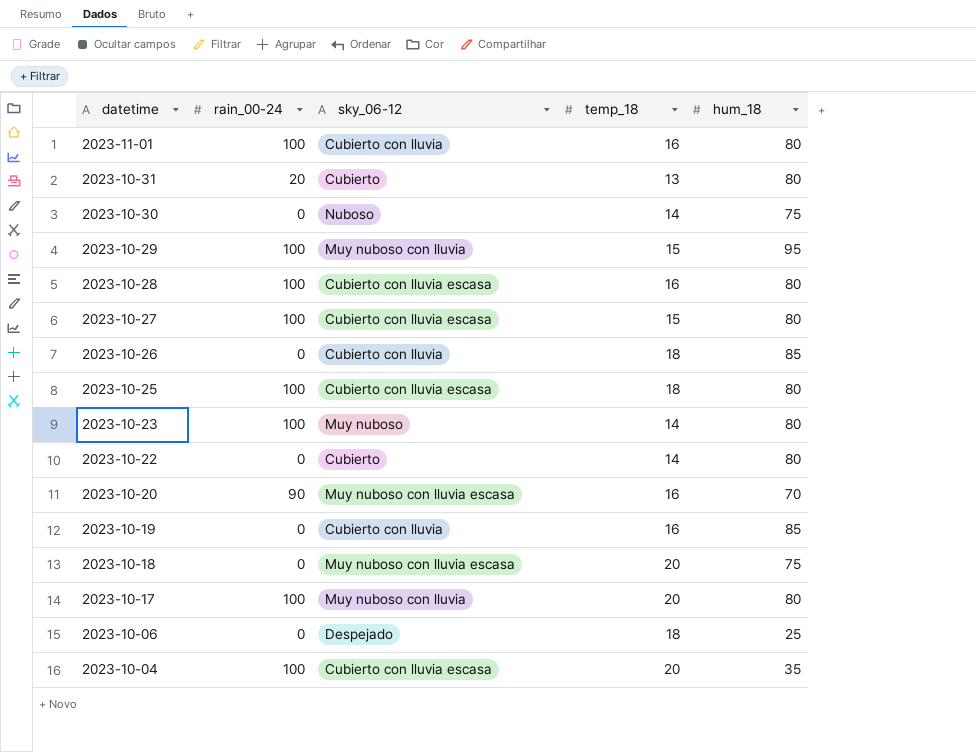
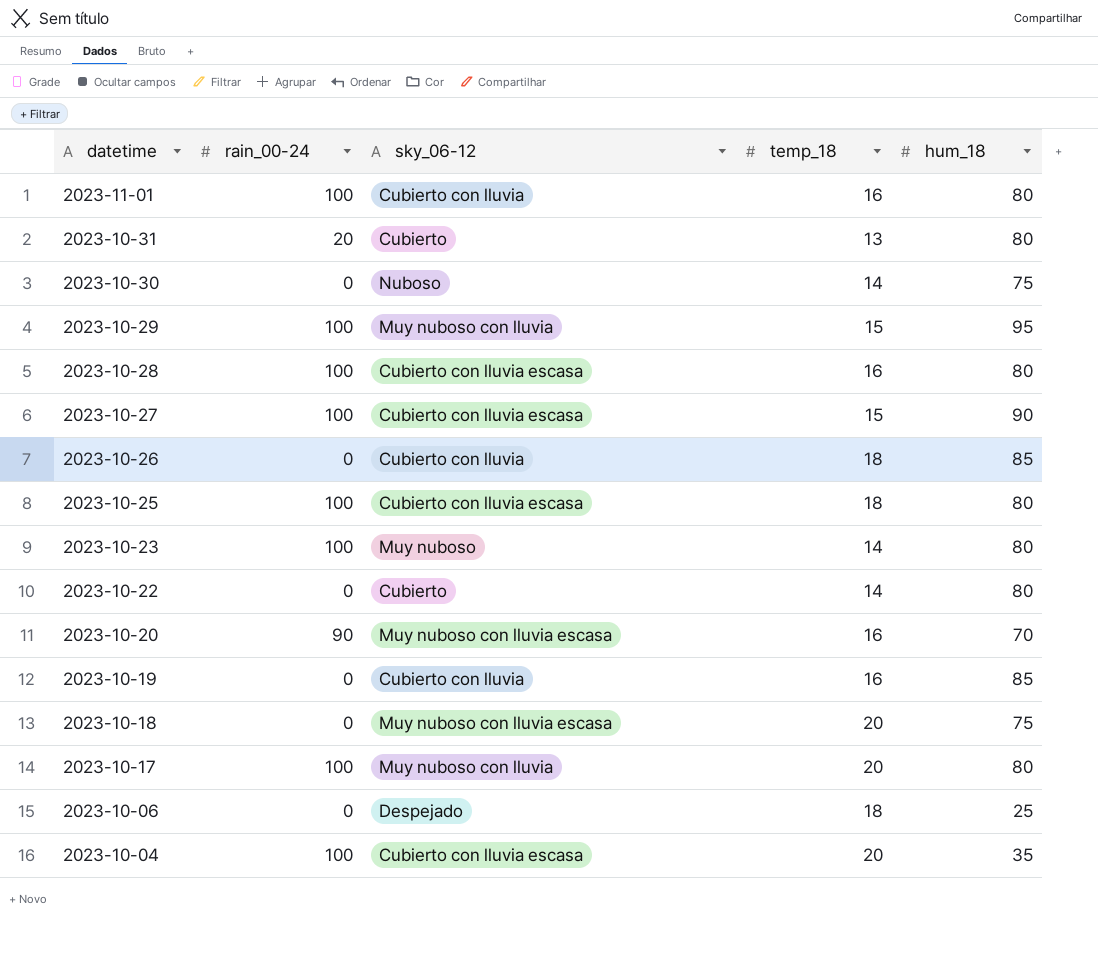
2023-10-27 | hum_18: 80 -> 90

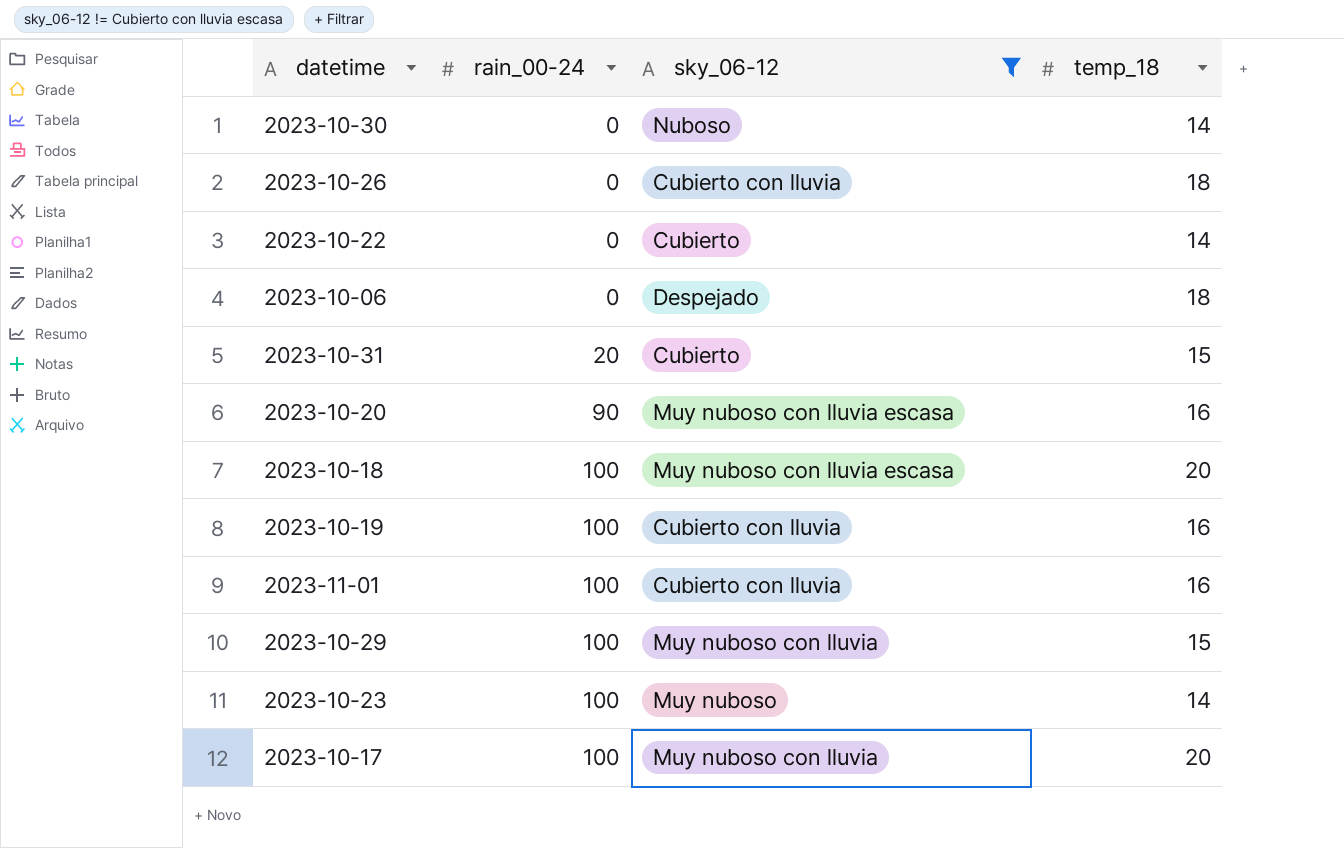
filter: none -> sky_06-12 != Cubierto con lluvia escasa
row order: datetime descending -> rain_00-24 ascending
column hum_18 | position: 5 -> none
2023-10-31 | temp_18: 13 -> 15
2023-10-18 | rain_00-24: 0 -> 100
2023-10-19 | rain_00-24: 0 -> 100

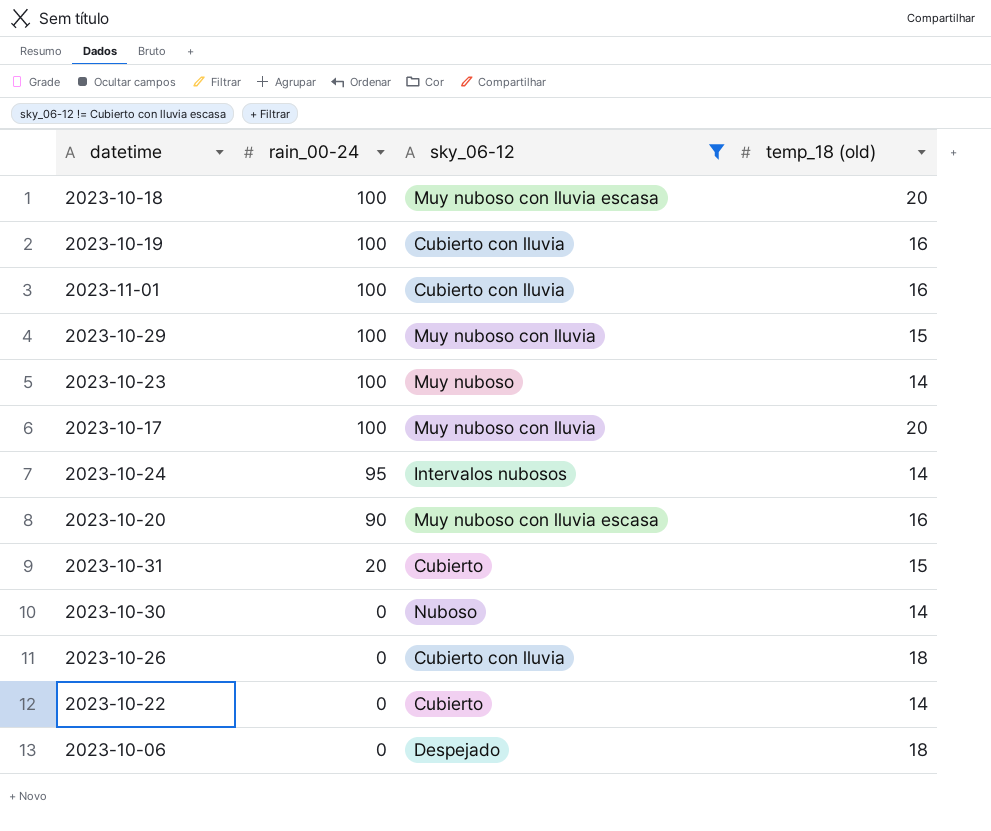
row order: rain_00-24 ascending -> rain_00-24 descending
column name: temp_18 -> temp_18 (old)
row 2023-10-24: none -> 95 | Intervalos nubosos | 14

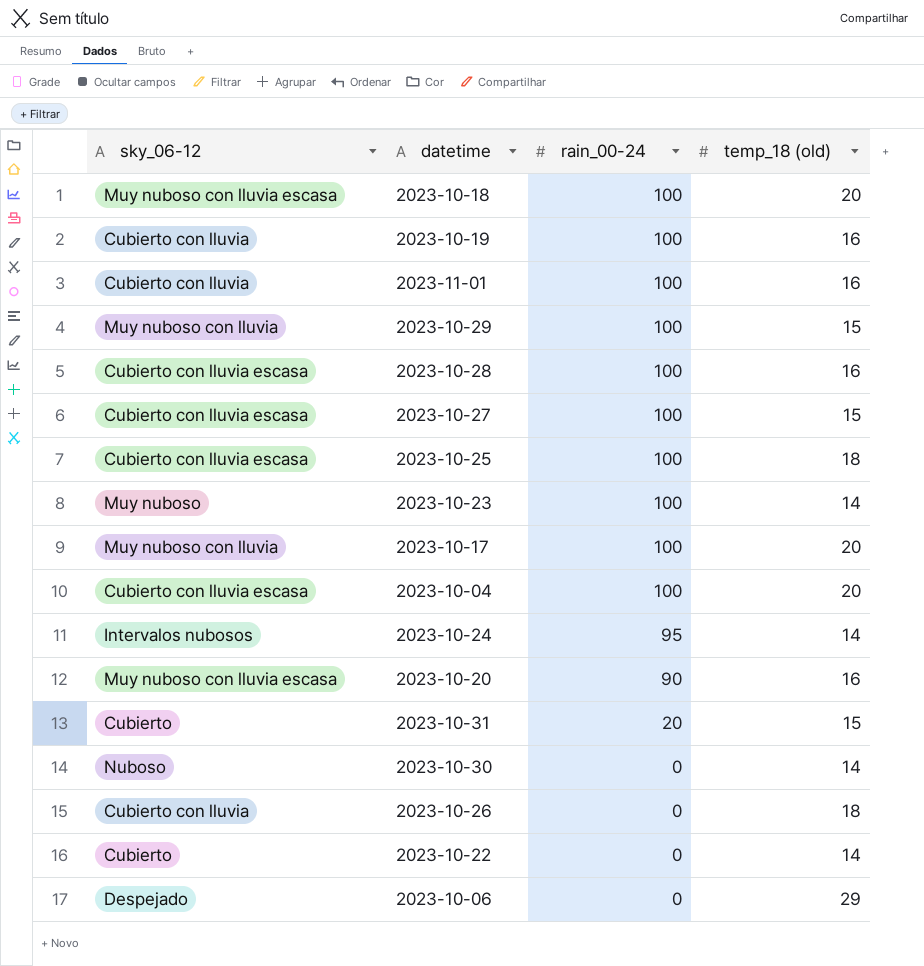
filter: sky_06-12 != Cubierto con lluvia escasa -> none
column sky_06-12 | position: 3 -> 1
2023-10-06 | temp_18 (old): 18 -> 29

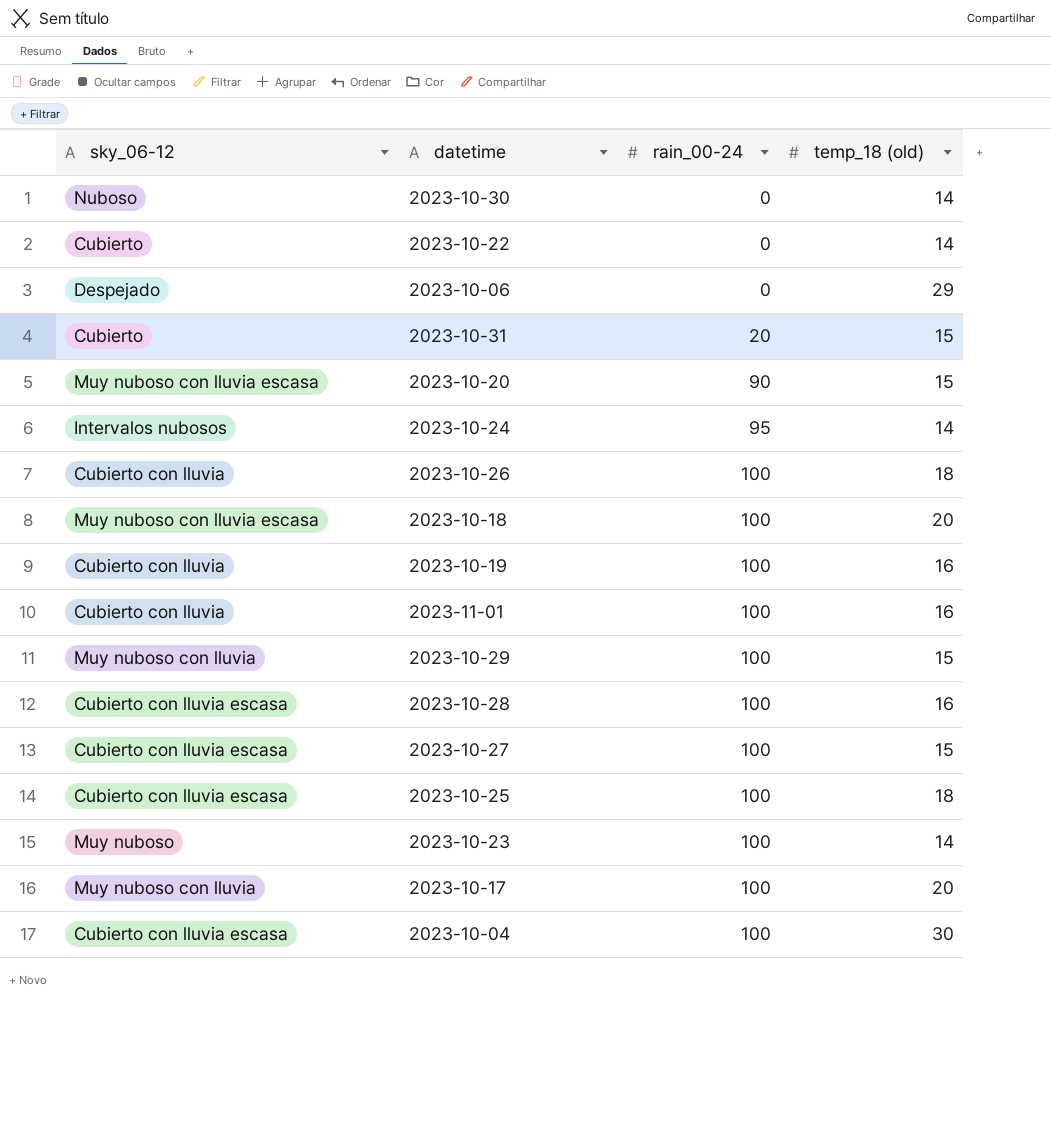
row order: rain_00-24 descending -> rain_00-24 ascending
2023-10-20 | temp_18 (old): 16 -> 15
2023-10-26 | rain_00-24: 0 -> 100
2023-10-04 | temp_18 (old): 20 -> 30

